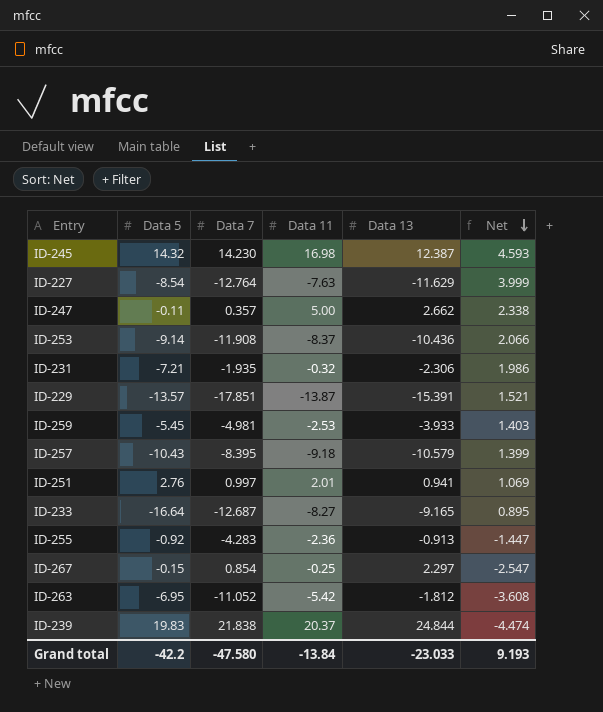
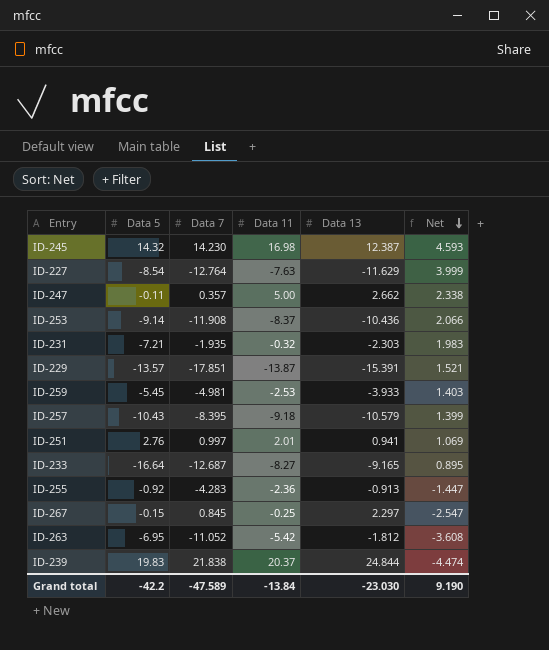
ID-231 | Data 13: -2.306 -> -2.303
ID-231 | Net: 1.986 -> 1.983
ID-267 | Data 7: 0.854 -> 0.845
Grand total | Data 7: -47.580 -> -47.589
Grand total | Data 13: -23.033 -> -23.030
Grand total | Net: 9.193 -> 9.190

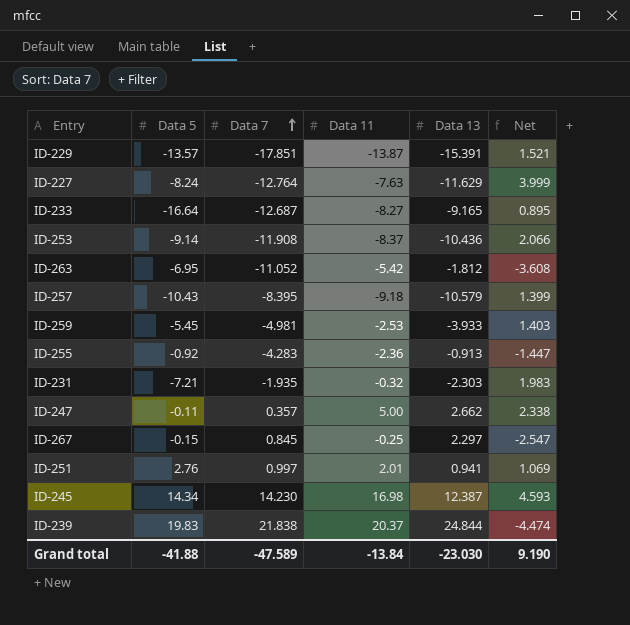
row order: Net descending -> Data 7 ascending
ID-227 | Data 5: -8.54 -> -8.24
ID-245 | Data 5: 14.32 -> 14.34
Grand total | Data 5: -42.2 -> -41.88

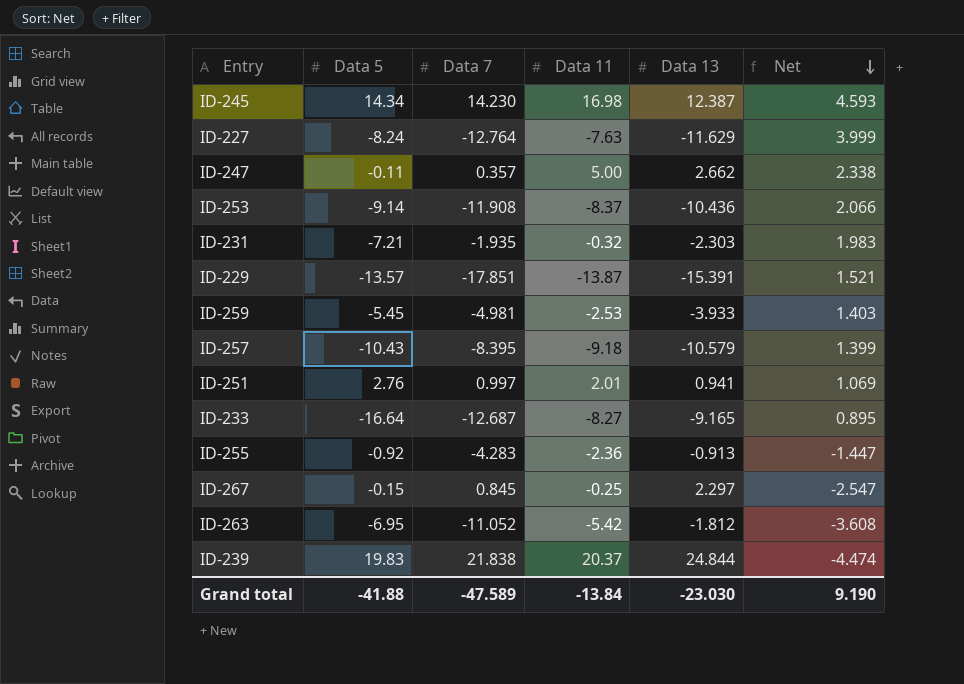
row order: Data 7 ascending -> Net descending

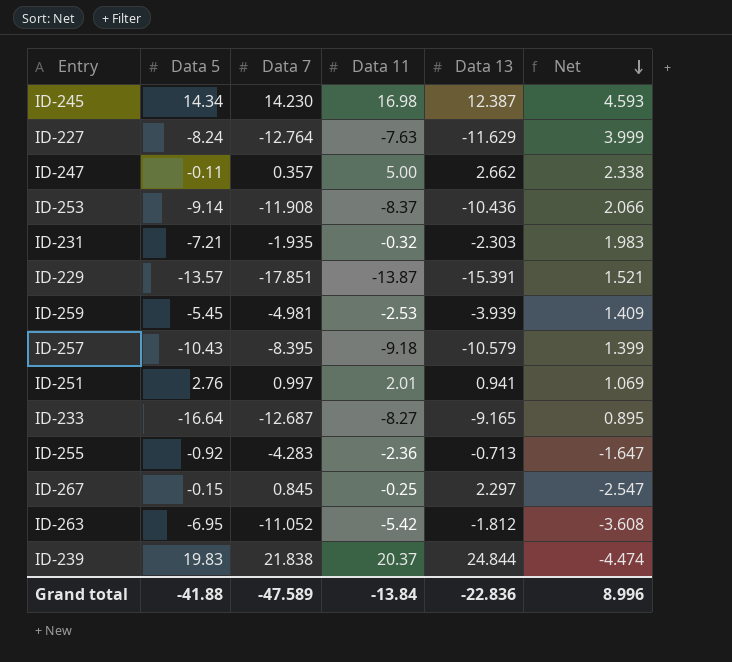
ID-259 | Data 13: -3.933 -> -3.939
ID-259 | Net: 1.403 -> 1.409
ID-255 | Data 13: -0.913 -> -0.713
ID-255 | Net: -1.447 -> -1.647
Grand total | Data 13: -23.030 -> -22.836
Grand total | Net: 9.190 -> 8.996

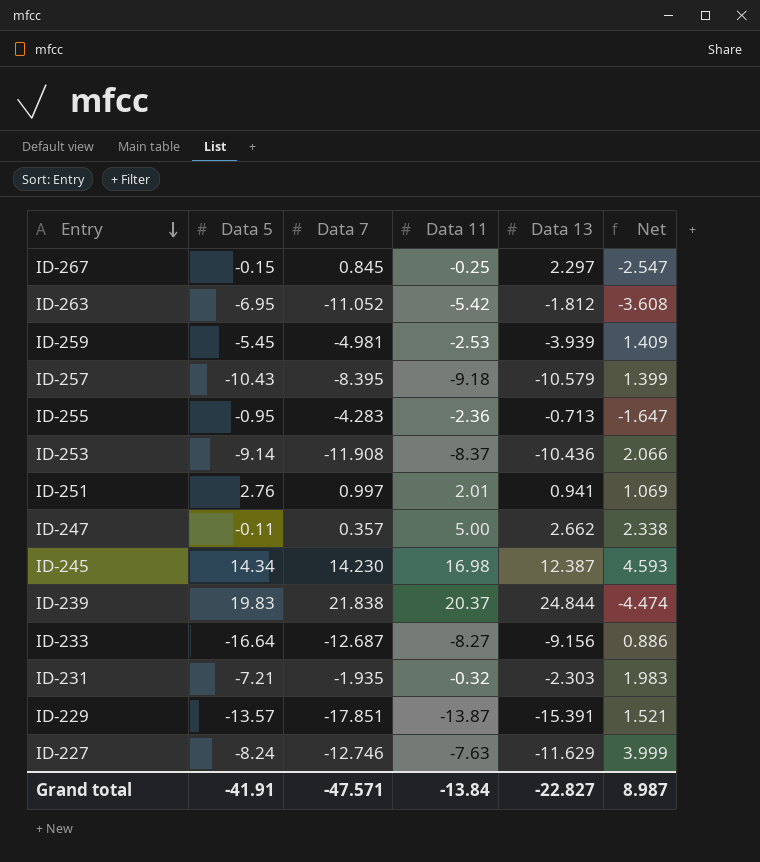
row order: Net descending -> Entry descending
ID-255 | Data 5: -0.92 -> -0.95
ID-233 | Data 13: -9.165 -> -9.156
ID-233 | Net: 0.895 -> 0.886
ID-227 | Data 7: -12.764 -> -12.746
Grand total | Data 5: -41.88 -> -41.91
Grand total | Data 7: -47.589 -> -47.571
Grand total | Data 13: -22.836 -> -22.827
Grand total | Net: 8.996 -> 8.987

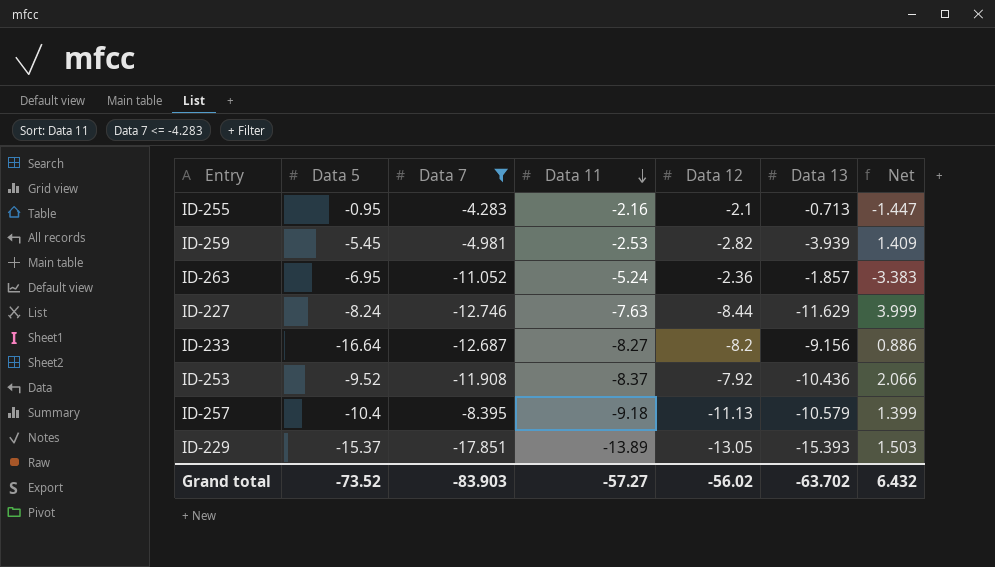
filter: none -> Data 7 <= -4.283
row order: Entry descending -> Data 11 descending
column Data 12 | position: none -> 5
ID-255 | Data 11: -2.36 -> -2.16
ID-255 | Net: -1.647 -> -1.447
ID-263 | Data 11: -5.42 -> -5.24
ID-263 | Data 13: -1.812 -> -1.857
ID-263 | Net: -3.608 -> -3.383
ID-253 | Data 5: -9.14 -> -9.52
ID-257 | Data 5: -10.43 -> -10.4
ID-229 | Data 5: -13.57 -> -15.37
ID-229 | Data 11: -13.87 -> -13.89
ID-229 | Data 13: -15.391 -> -15.393
ID-229 | Net: 1.521 -> 1.503
Grand total | Data 5: -41.91 -> -73.52
Grand total | Data 7: -47.571 -> -83.903
Grand total | Data 11: -13.84 -> -57.27
Grand total | Data 13: -22.827 -> -63.702
Grand total | Net: 8.987 -> 6.432

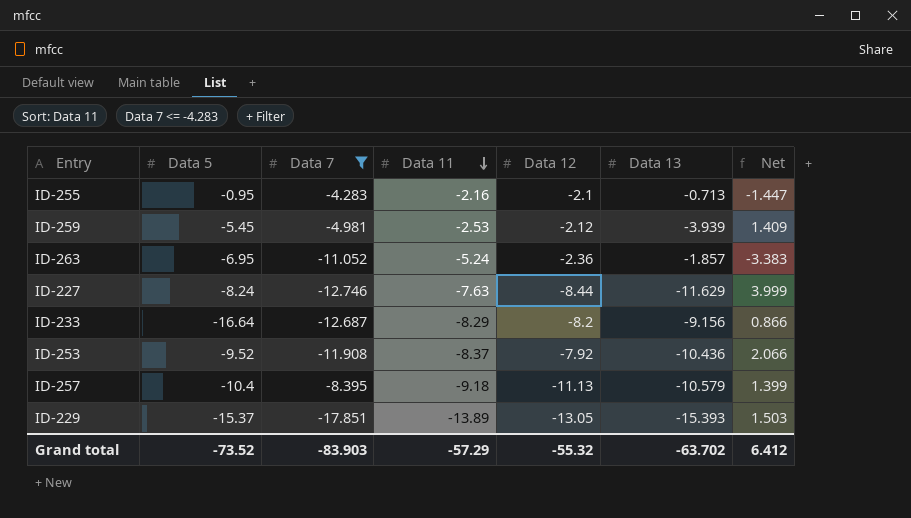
ID-259 | Data 12: -2.82 -> -2.12
ID-233 | Data 11: -8.27 -> -8.29
ID-233 | Net: 0.886 -> 0.866
Grand total | Data 11: -57.27 -> -57.29
Grand total | Data 12: -56.02 -> -55.32
Grand total | Net: 6.432 -> 6.412

